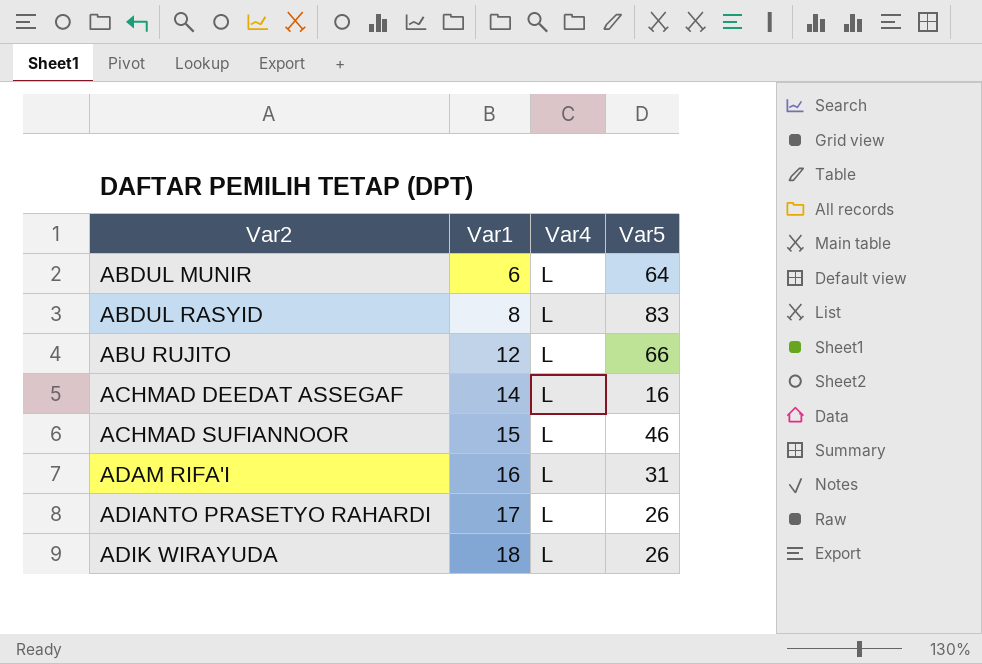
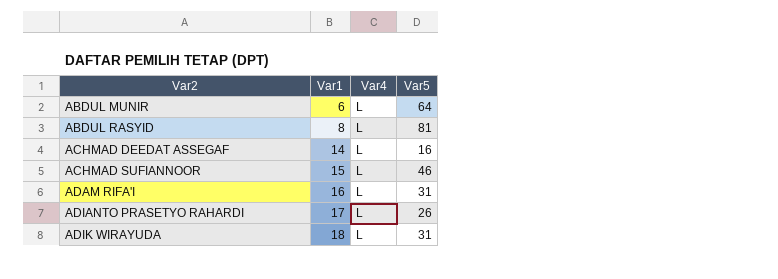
row ABU RUJITO: 12 | L | 66 -> none
ABDUL RASYID | Var5: 83 -> 81
ADIK WIRAYUDA | Var5: 26 -> 31

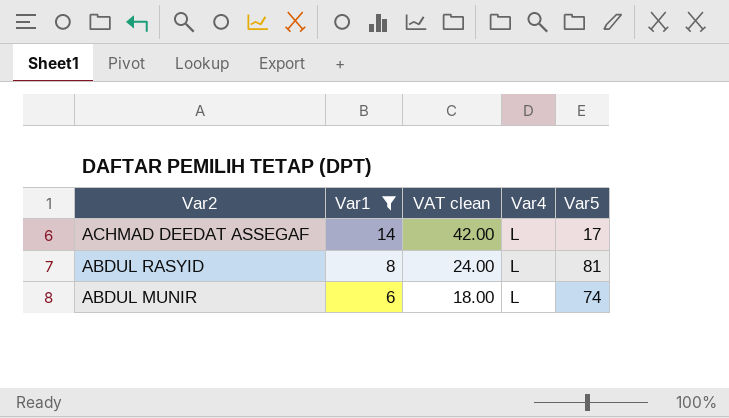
filter: none -> Var1 <= 14
row order: Var2 ascending -> Var2 descending
column VAT clean | formula: none -> [Var1] * 3
ACHMAD DEEDAT ASSEGAF | Var5: 16 -> 17
ABDUL MUNIR | Var5: 64 -> 74

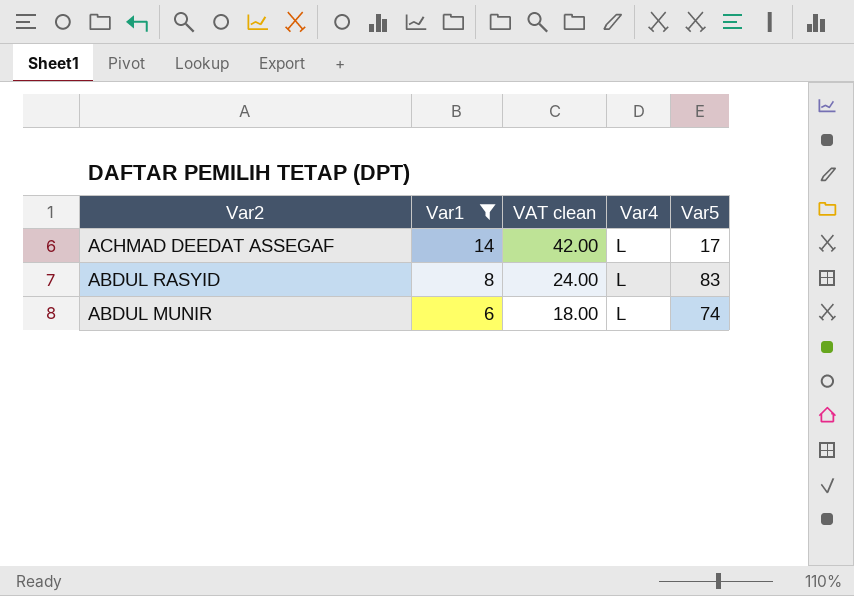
ABDUL RASYID | Var5: 81 -> 83

